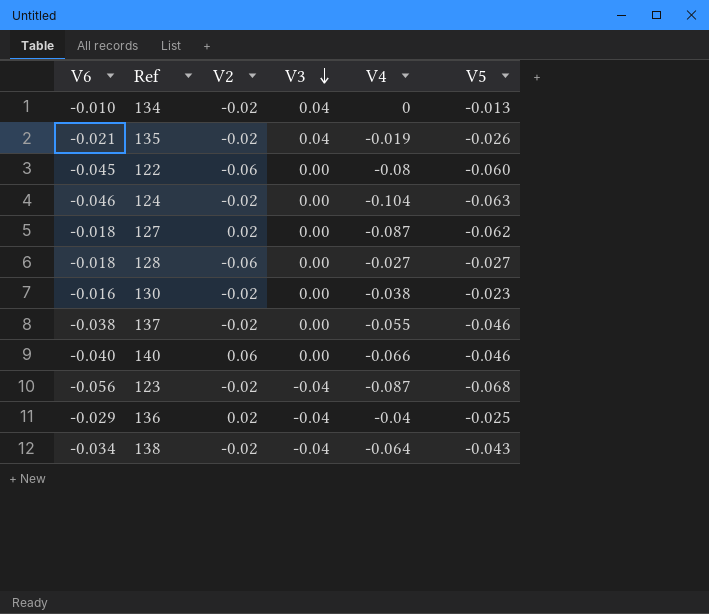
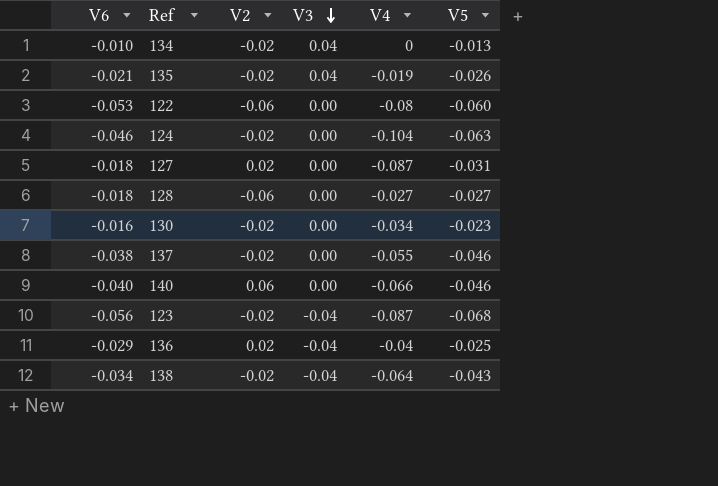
122 | V6: -0.045 -> -0.053
127 | V5: -0.062 -> -0.031
130 | V4: -0.038 -> -0.034

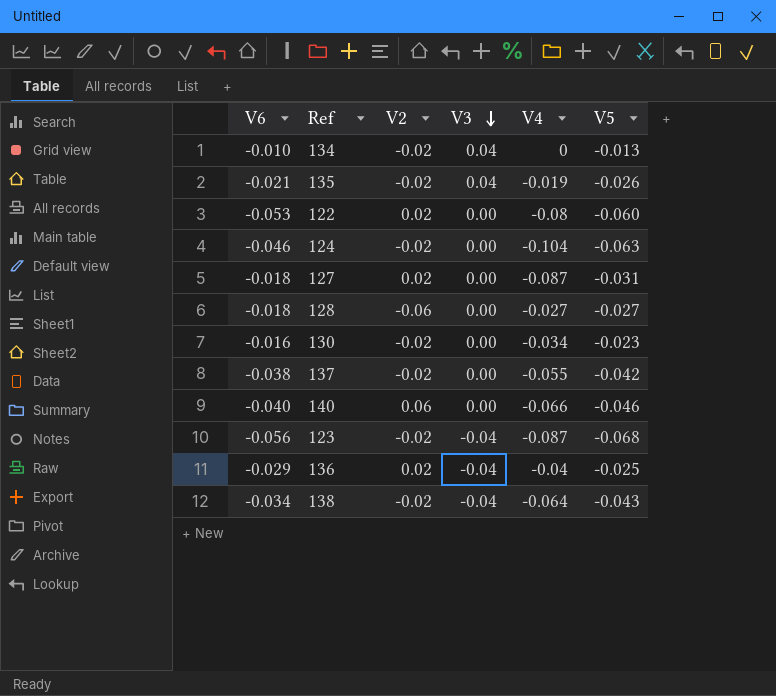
122 | V2: -0.06 -> 0.02
137 | V5: -0.046 -> -0.042

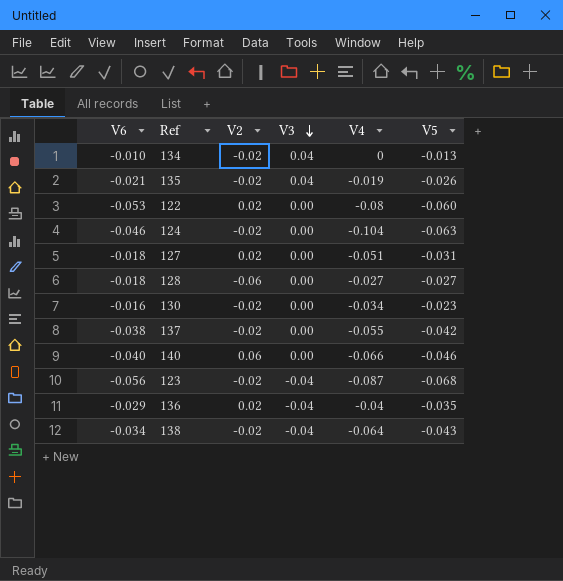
127 | V4: -0.087 -> -0.051
136 | V5: -0.025 -> -0.035

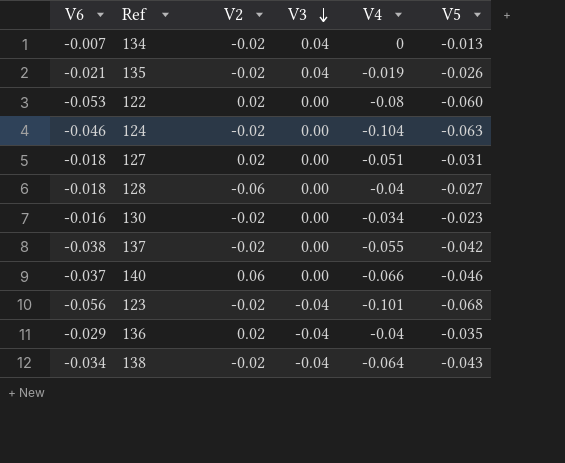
134 | V6: -0.010 -> -0.007
128 | V4: -0.027 -> -0.04
140 | V6: -0.040 -> -0.037
123 | V4: -0.087 -> -0.101

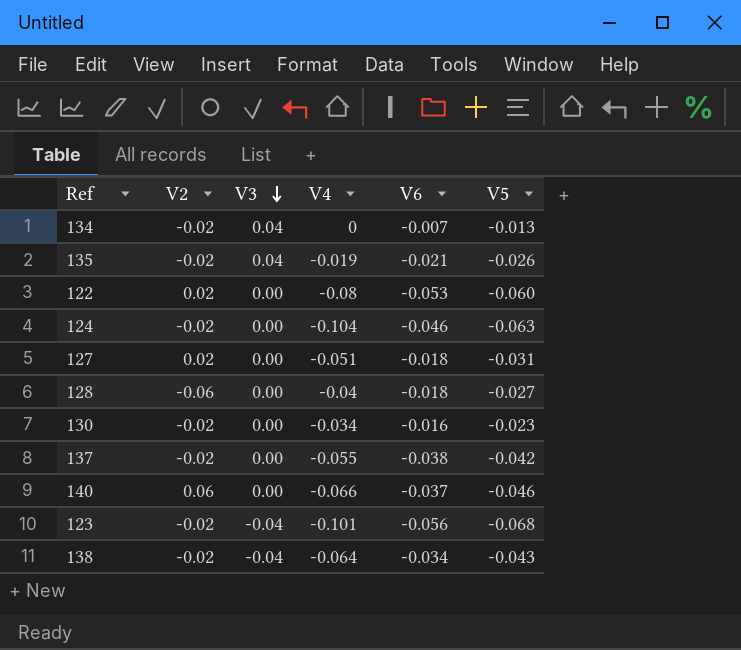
column V6 | position: 1 -> 5
row 136: -0.029 | 0.02 | -0.04 | -0.04 | -0.035 -> none

